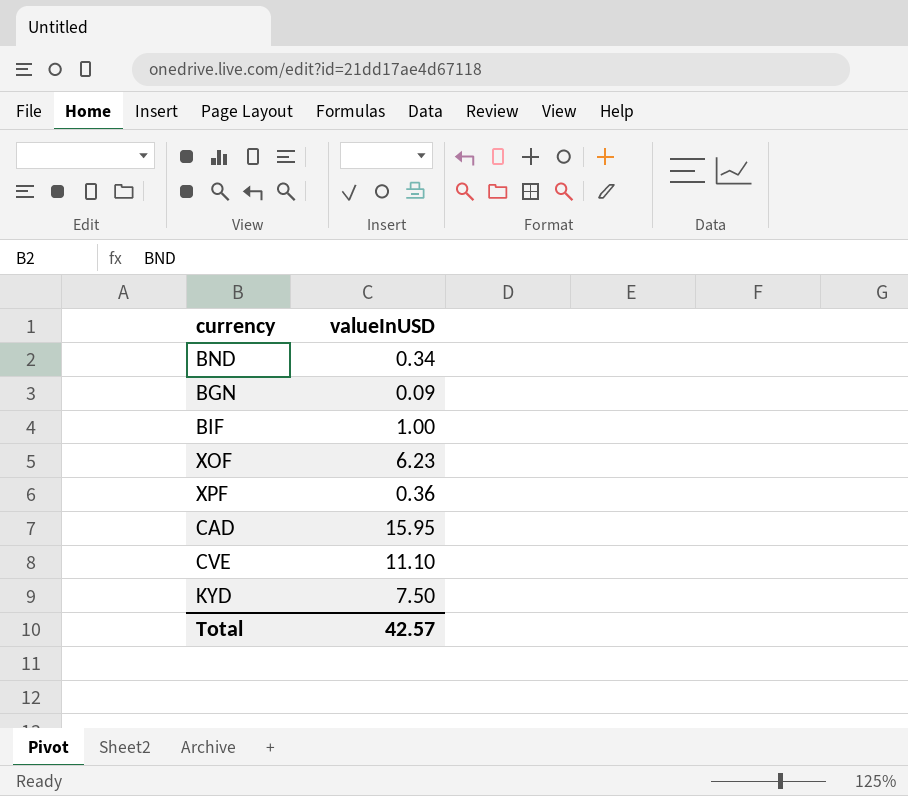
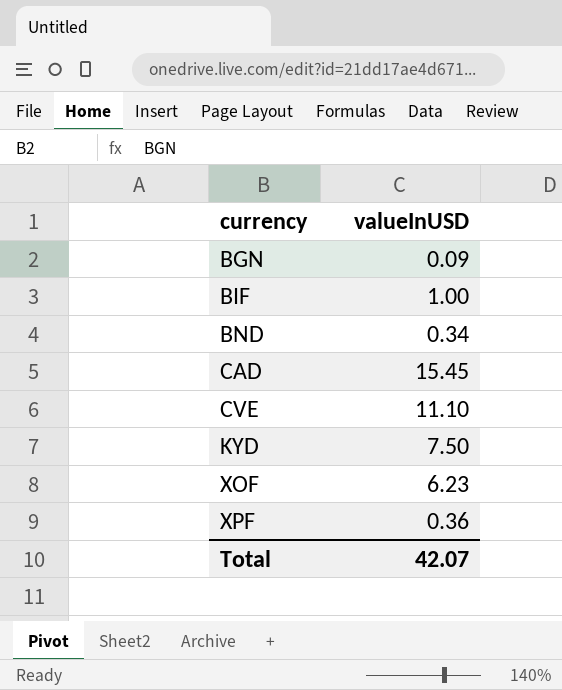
row order: none -> currency ascending
CAD | valueInUSD: 15.95 -> 15.45
Total | valueInUSD: 42.57 -> 42.07

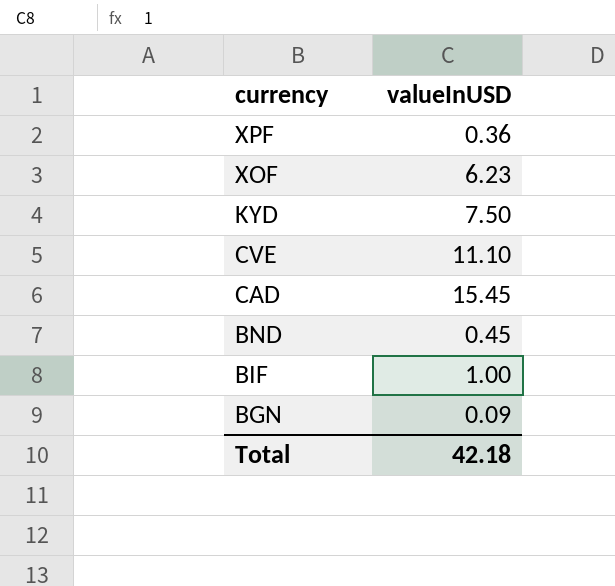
row order: currency ascending -> currency descending
BND | valueInUSD: 0.34 -> 0.45
Total | valueInUSD: 42.07 -> 42.18

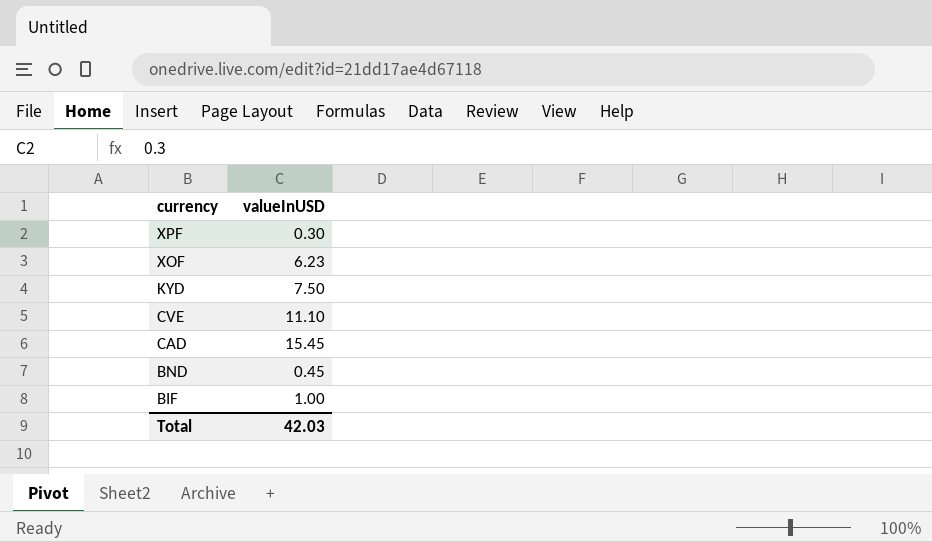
row BGN: 0.09 -> none
XPF | valueInUSD: 0.36 -> 0.30
Total | valueInUSD: 42.18 -> 42.03

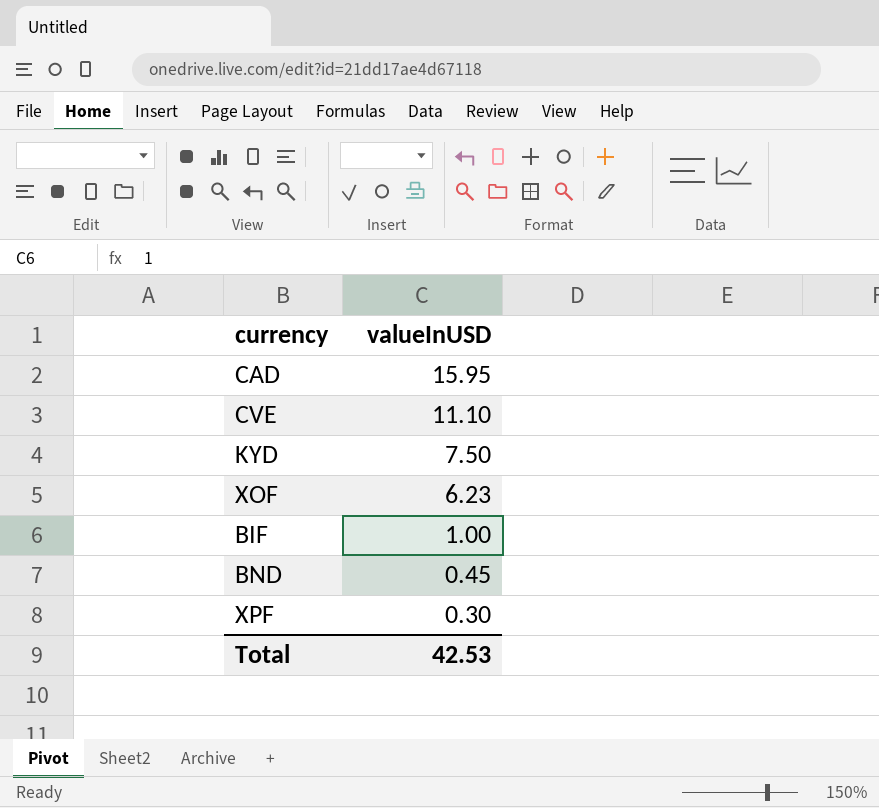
row order: currency descending -> valueInUSD descending
CAD | valueInUSD: 15.45 -> 15.95
Total | valueInUSD: 42.03 -> 42.53

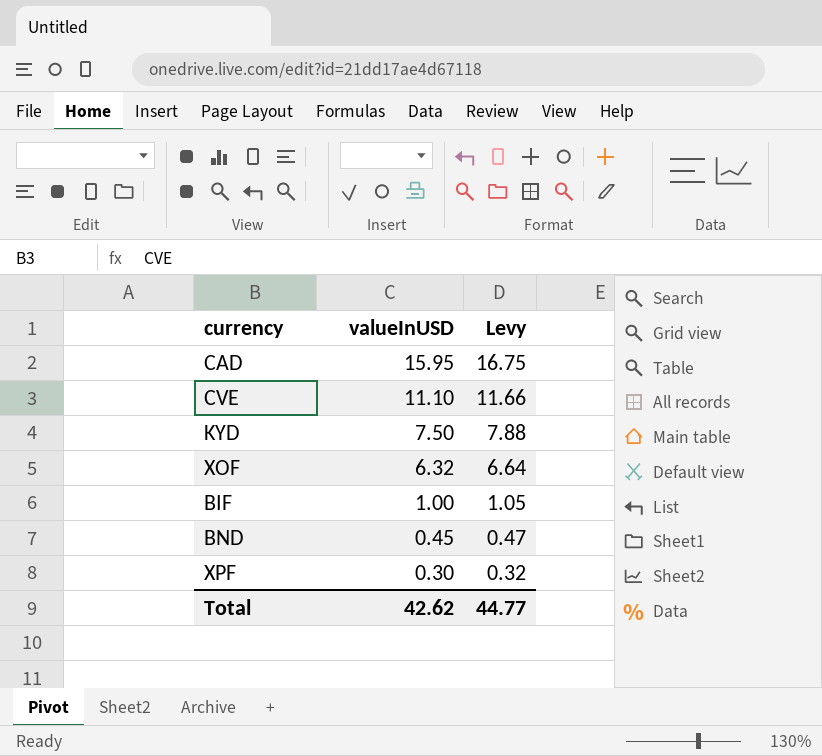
column Levy | formula: none -> [valueInUSD] * 1.05
XOF | valueInUSD: 6.23 -> 6.32
Total | valueInUSD: 42.53 -> 42.62

